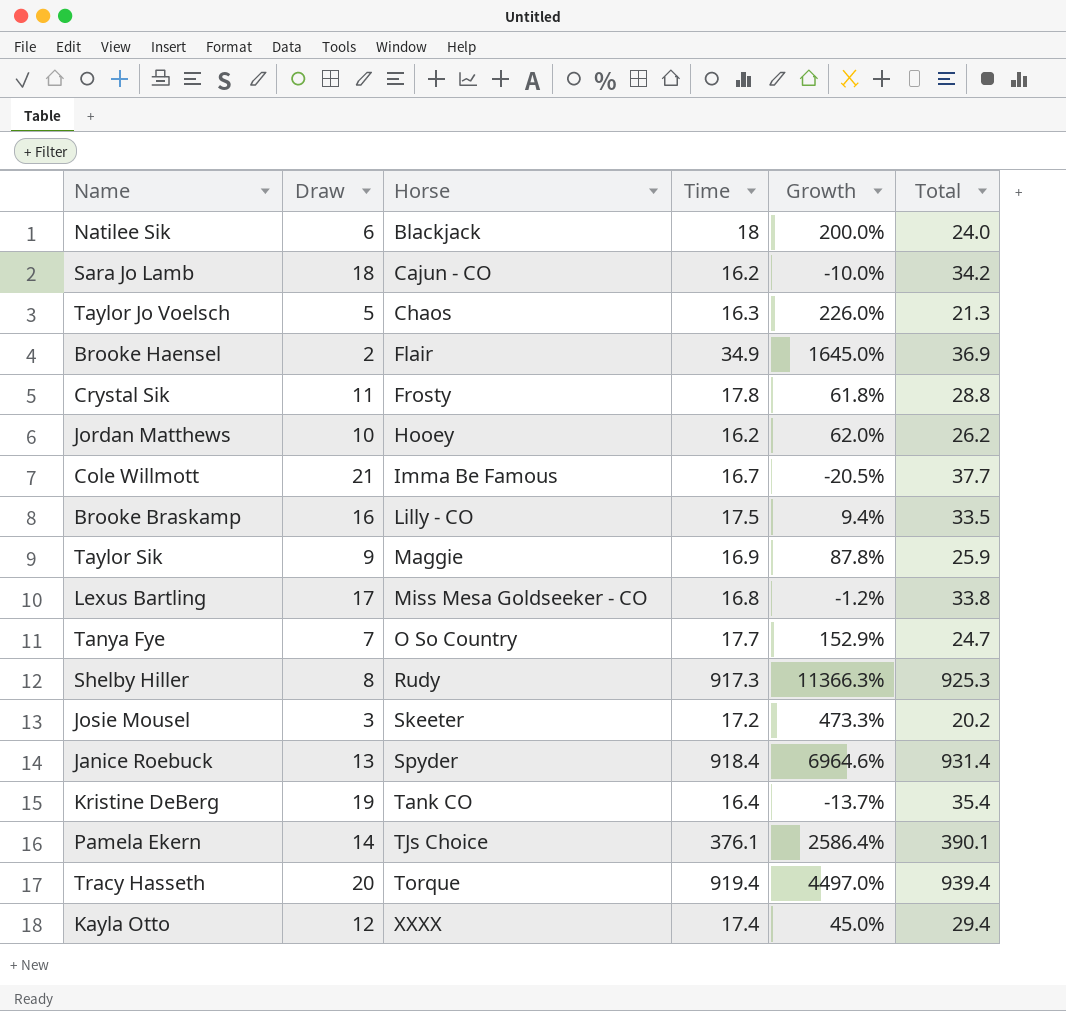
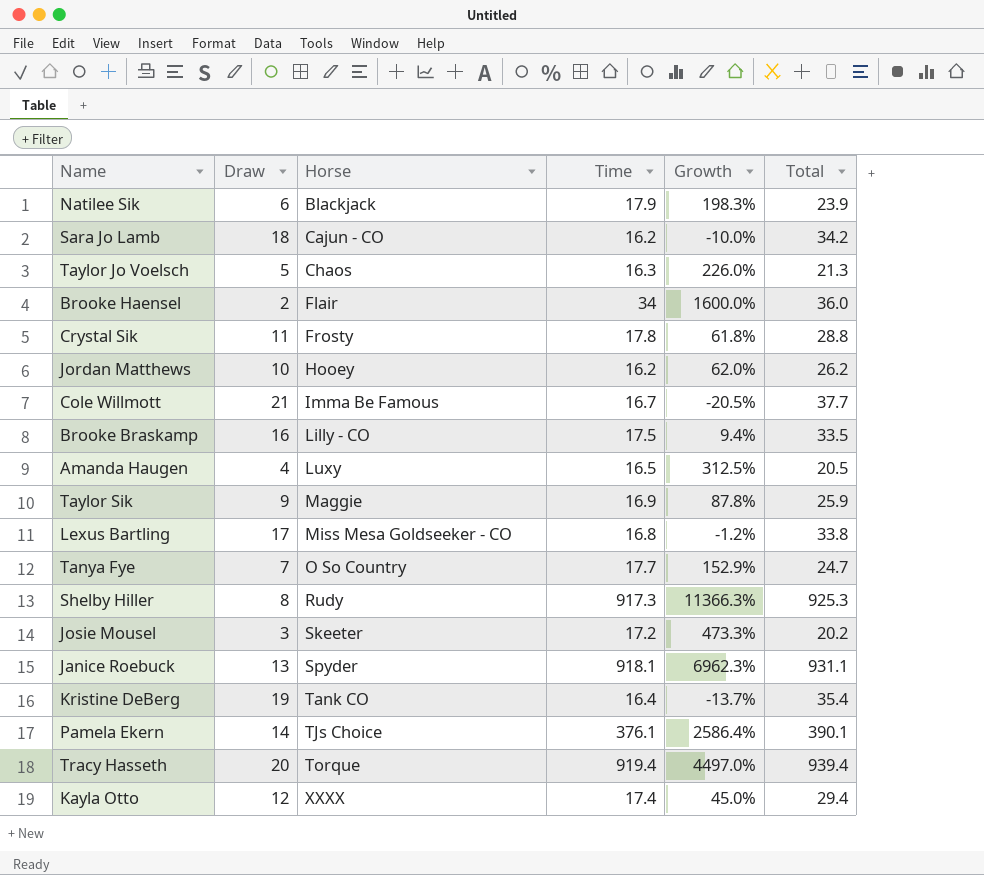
Natilee Sik | Time: 18 -> 17.9
Natilee Sik | Growth: 200.0% -> 198.3%
Natilee Sik | Total: 24.0 -> 23.9
Brooke Haensel | Time: 34.9 -> 34
Brooke Haensel | Growth: 1645.0% -> 1600.0%
Brooke Haensel | Total: 36.9 -> 36.0
row Amanda Haugen: none -> 4 | Luxy | 16.5 | 312.5% | 20.5
Janice Roebuck | Time: 918.4 -> 918.1
Janice Roebuck | Growth: 6964.6% -> 6962.3%
Janice Roebuck | Total: 931.4 -> 931.1

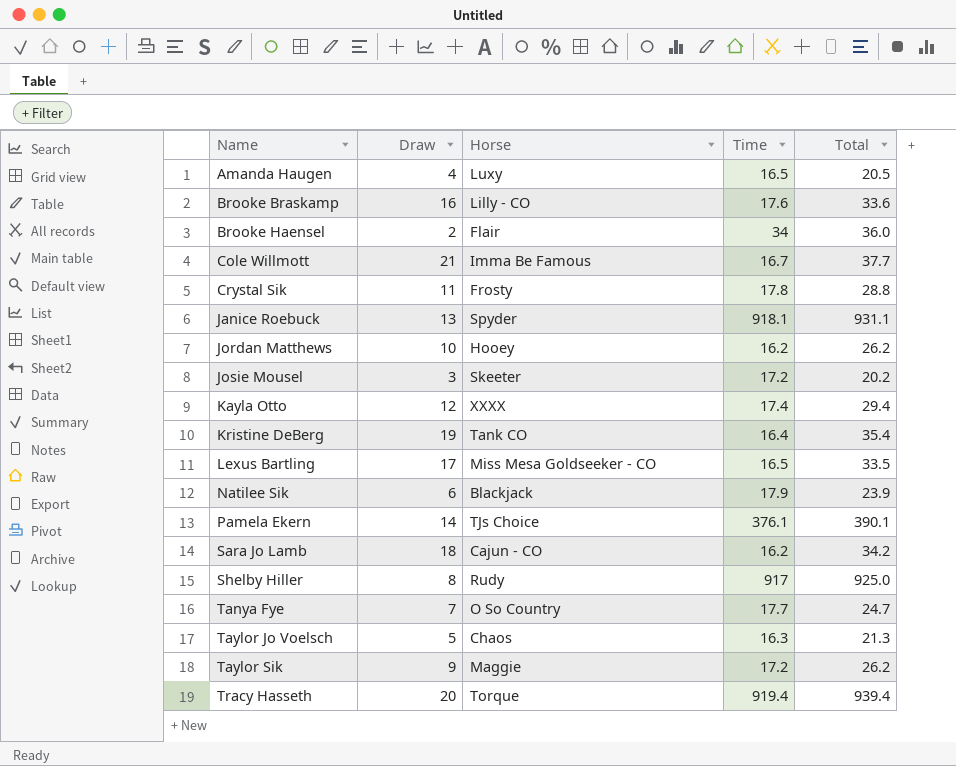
row order: Horse ascending -> Name ascending
column Growth | formula: ([Time] - [Draw]) / [Draw] -> none
Brooke Braskamp | Time: 17.5 -> 17.6
Brooke Braskamp | Total: 33.5 -> 33.6
Lexus Bartling | Time: 16.8 -> 16.5
Lexus Bartling | Total: 33.8 -> 33.5
Shelby Hiller | Time: 917.3 -> 917
Shelby Hiller | Total: 925.3 -> 925.0
Taylor Sik | Time: 16.9 -> 17.2
Taylor Sik | Total: 25.9 -> 26.2

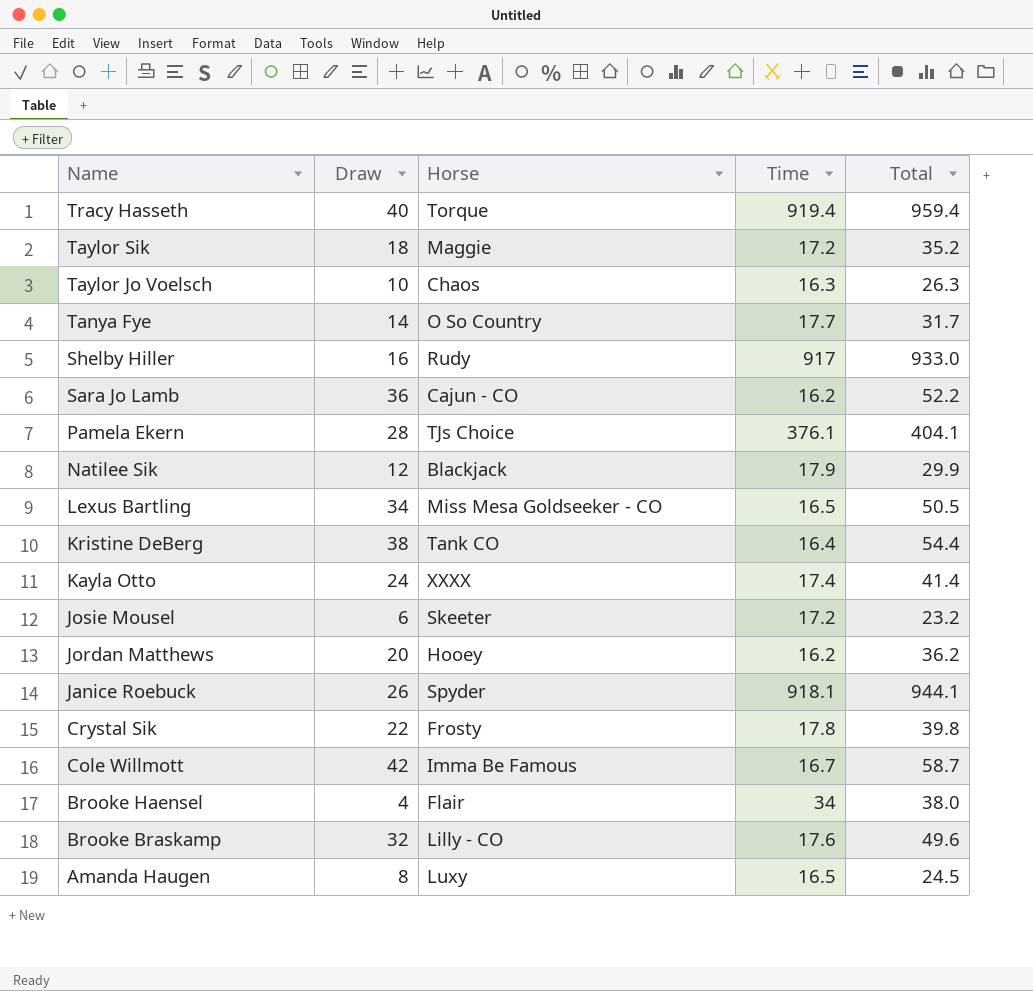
row order: Name ascending -> Name descending
Tracy Hasseth | Draw: 20 -> 40
Tracy Hasseth | Total: 939.4 -> 959.4
Taylor Sik | Draw: 9 -> 18
Taylor Sik | Total: 26.2 -> 35.2
Taylor Jo Voelsch | Draw: 5 -> 10
Taylor Jo Voelsch | Total: 21.3 -> 26.3
Tanya Fye | Draw: 7 -> 14
Tanya Fye | Total: 24.7 -> 31.7
Shelby Hiller | Draw: 8 -> 16
Shelby Hiller | Total: 925.0 -> 933.0
Sara Jo Lamb | Draw: 18 -> 36
Sara Jo Lamb | Total: 34.2 -> 52.2
Pamela Ekern | Draw: 14 -> 28
Pamela Ekern | Total: 390.1 -> 404.1
Natilee Sik | Draw: 6 -> 12
Natilee Sik | Total: 23.9 -> 29.9
Lexus Bartling | Draw: 17 -> 34
Lexus Bartling | Total: 33.5 -> 50.5
Kristine DeBerg | Draw: 19 -> 38
Kristine DeBerg | Total: 35.4 -> 54.4
Kayla Otto | Draw: 12 -> 24
Kayla Otto | Total: 29.4 -> 41.4
Josie Mousel | Draw: 3 -> 6
Josie Mousel | Total: 20.2 -> 23.2
Jordan Matthews | Draw: 10 -> 20
Jordan Matthews | Total: 26.2 -> 36.2
Janice Roebuck | Draw: 13 -> 26
Janice Roebuck | Total: 931.1 -> 944.1
Crystal Sik | Draw: 11 -> 22
Crystal Sik | Total: 28.8 -> 39.8
Cole Willmott | Draw: 21 -> 42
Cole Willmott | Total: 37.7 -> 58.7
Brooke Haensel | Draw: 2 -> 4
Brooke Haensel | Total: 36.0 -> 38.0
Brooke Braskamp | Draw: 16 -> 32
Brooke Braskamp | Total: 33.6 -> 49.6
Amanda Haugen | Draw: 4 -> 8
Amanda Haugen | Total: 20.5 -> 24.5

